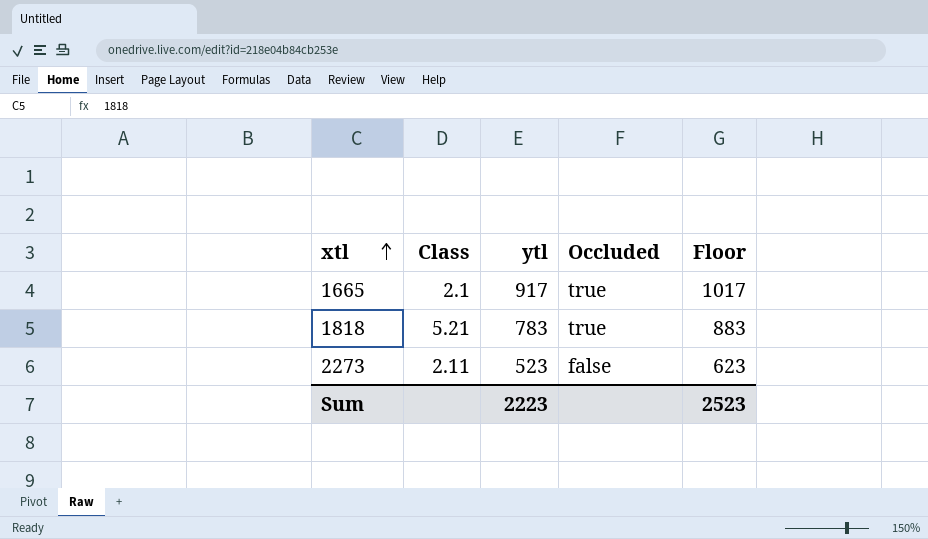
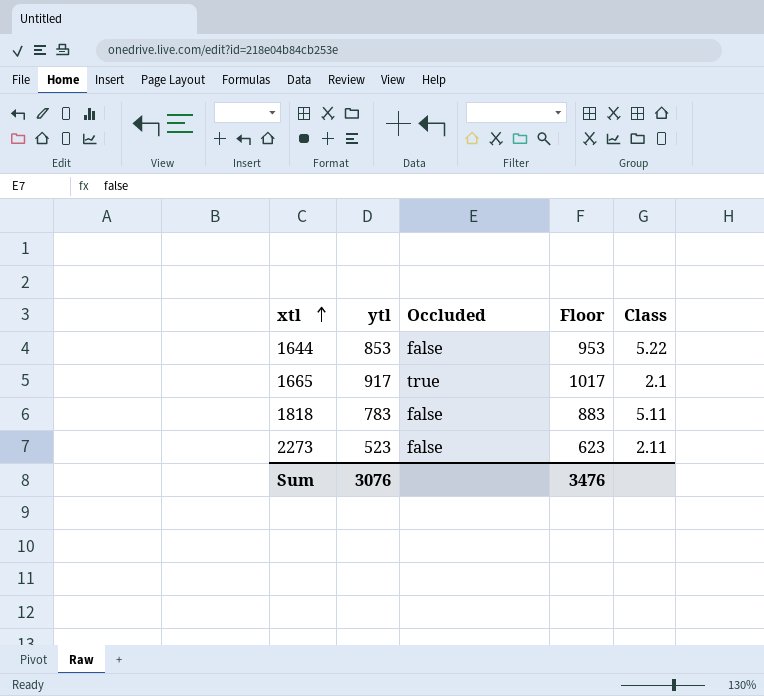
column Class | position: 2 -> 5
row 1644: none -> 853 | false | 953 | 5.22
1818 | Occluded: true -> false
1818 | Class: 5.21 -> 5.11
Sum | ytl: 2223 -> 3076
Sum | Floor: 2523 -> 3476

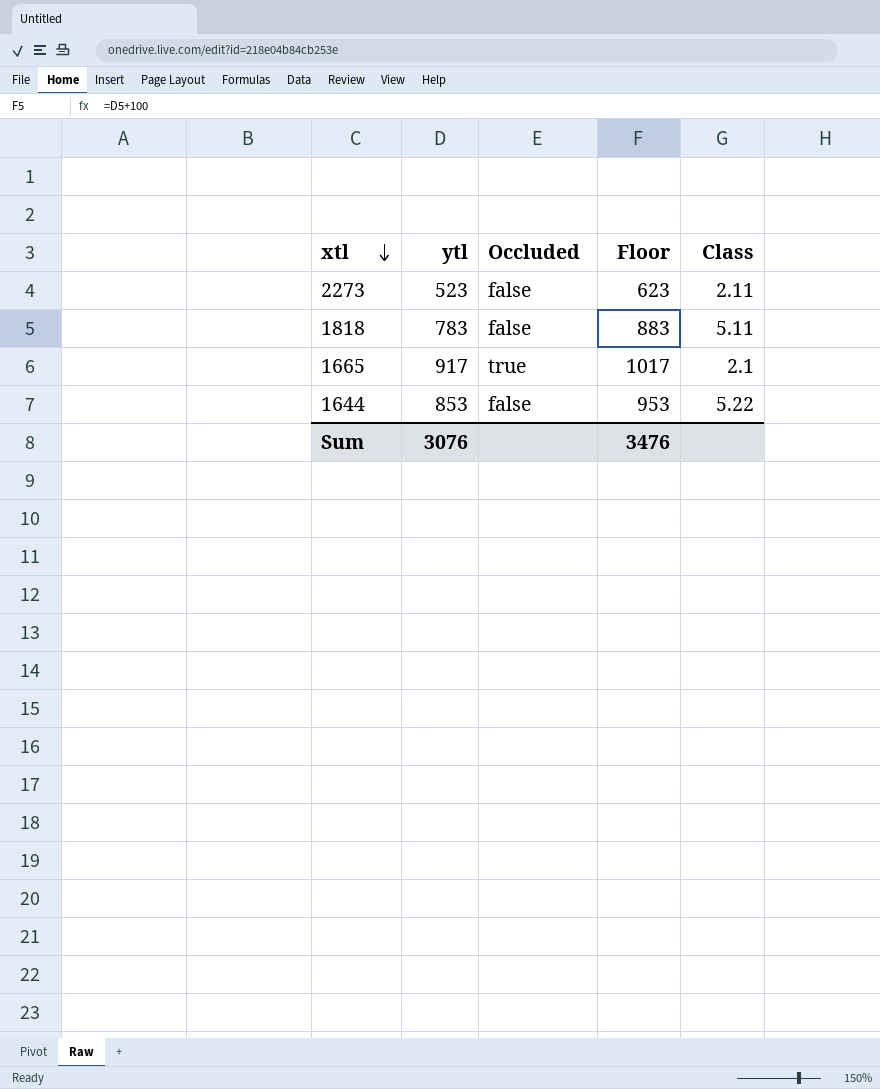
row order: xtl ascending -> xtl descending

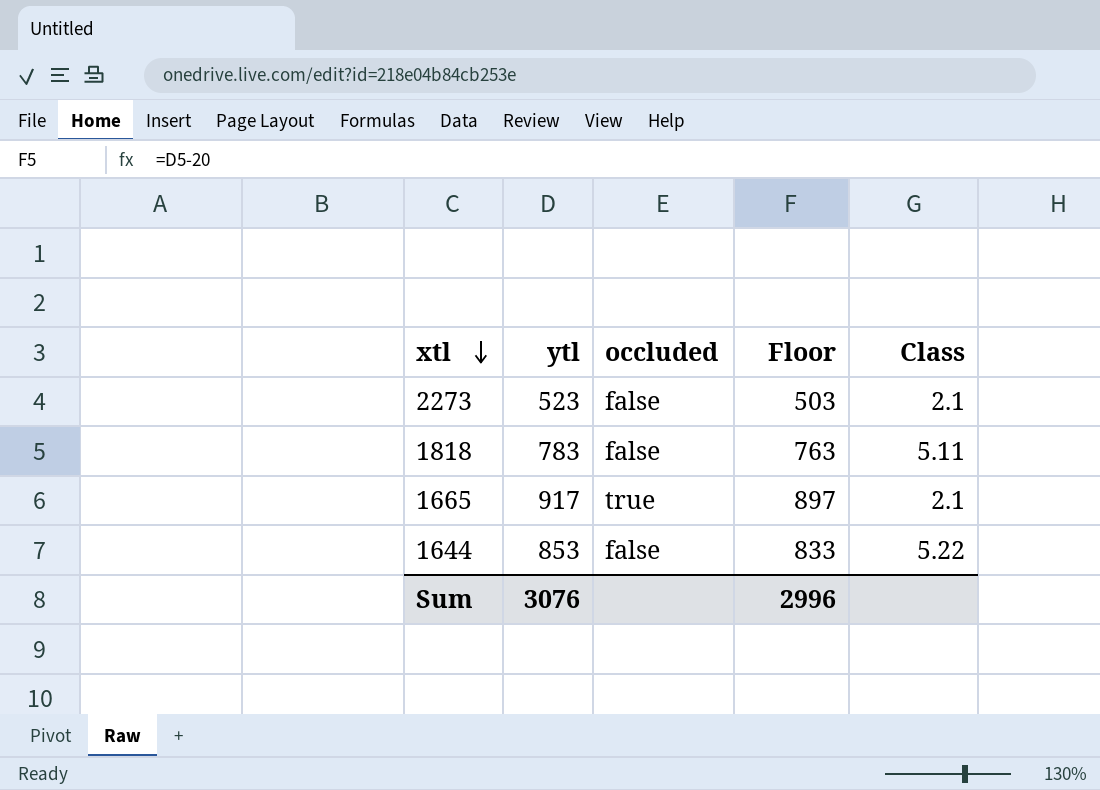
column name: Occluded -> occluded
column Floor | formula: [ytl] + 100 -> [ytl] - 20
2273 | Class: 2.11 -> 2.1
Sum | Floor: 3476 -> 2996

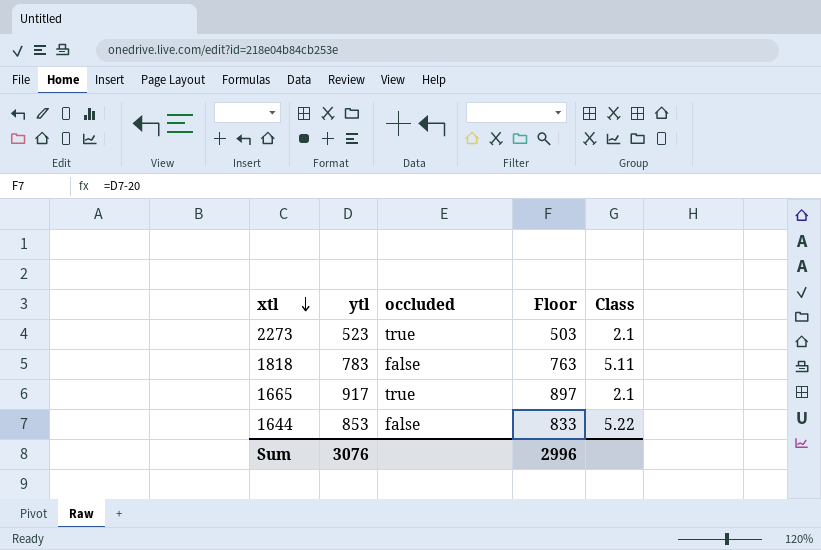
2273 | occluded: false -> true

